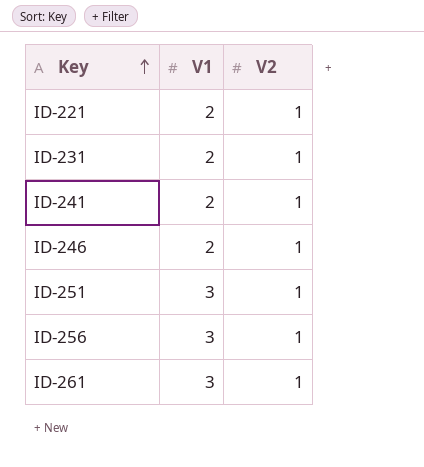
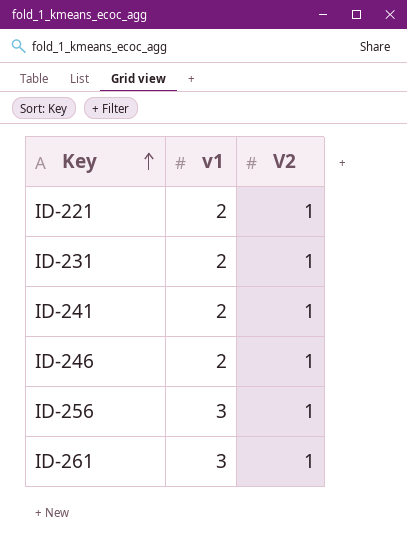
column name: V1 -> v1
row ID-251: 3 | 1 -> none

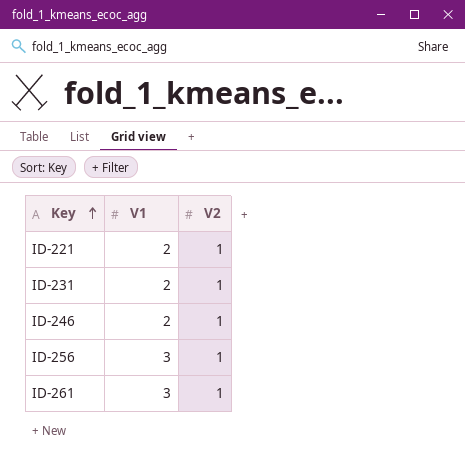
column name: v1 -> V1
row ID-241: 2 | 1 -> none

